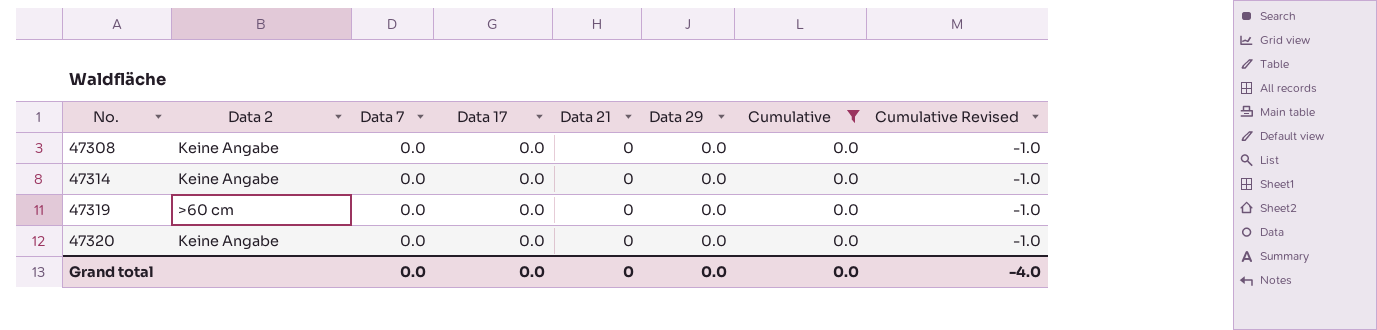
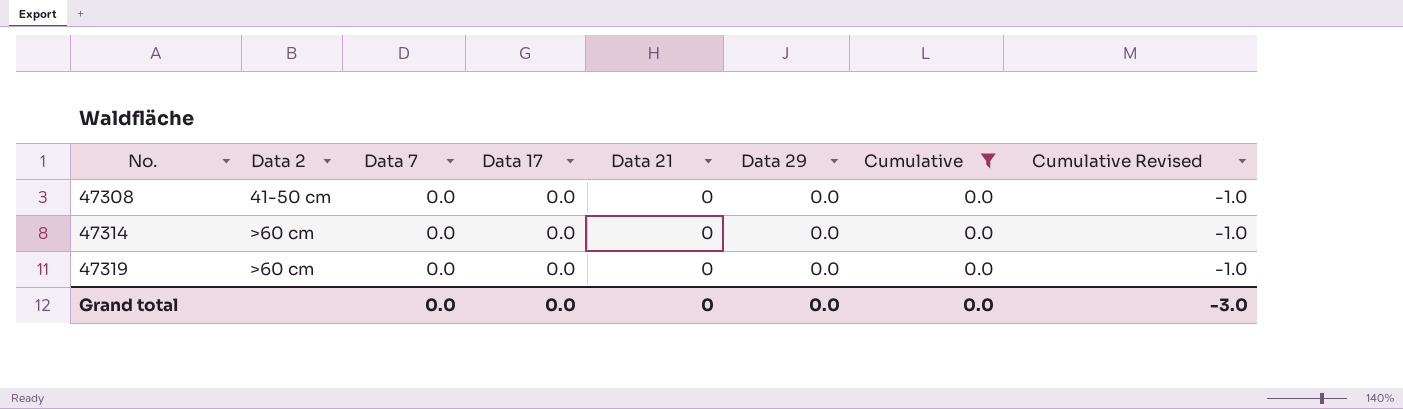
row 47320: Keine Angabe | 0.0 | 0.0 | 0 | 0.0 | 0.0 | -1.0 -> none
47308 | Data 2: Keine Angabe -> 41-50 cm
47314 | Data 2: Keine Angabe -> >60 cm
Grand total | Cumulative Revised: -4.0 -> -3.0

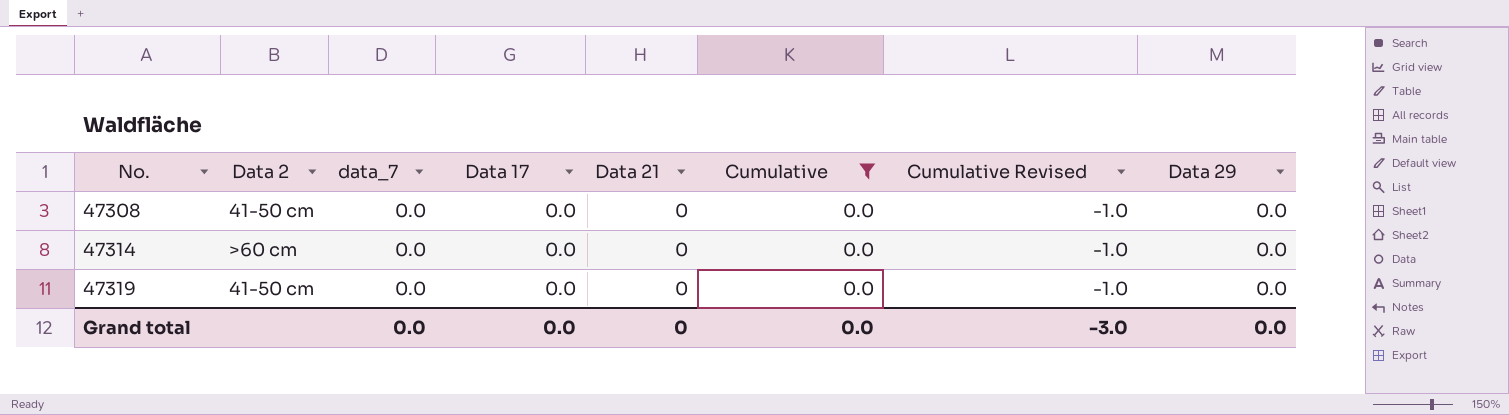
column name: Data 7 -> data_7
column Data 29 | position: 6 -> 8
47319 | Data 2: >60 cm -> 41-50 cm

